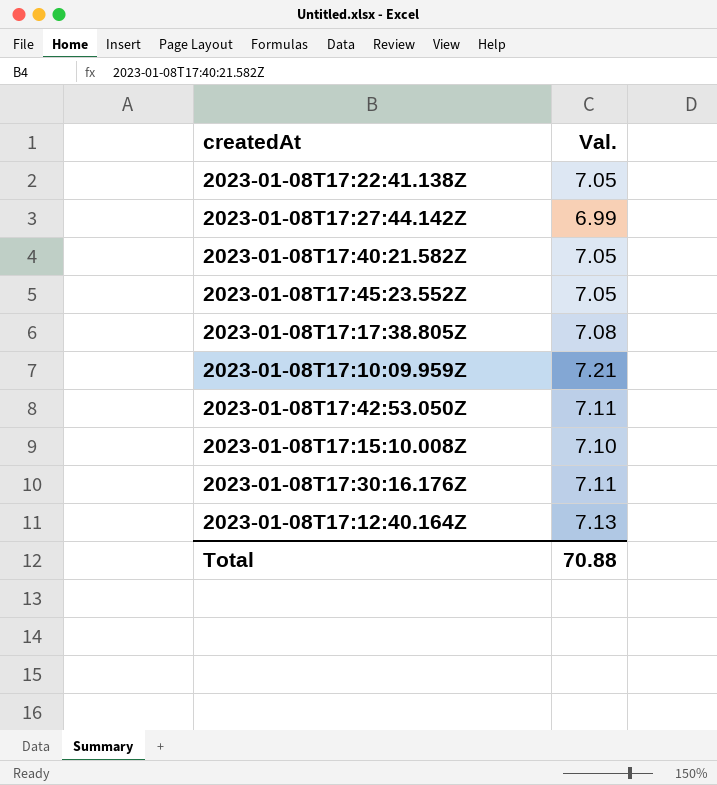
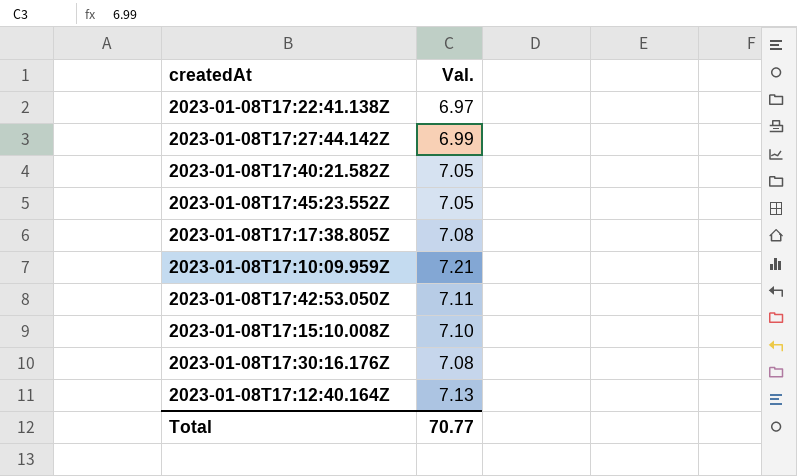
2023-01-08T17:22:41.138Z | Val.: 7.05 -> 6.97
2023-01-08T17:30:16.176Z | Val.: 7.11 -> 7.08
Total | Val.: 70.88 -> 70.77

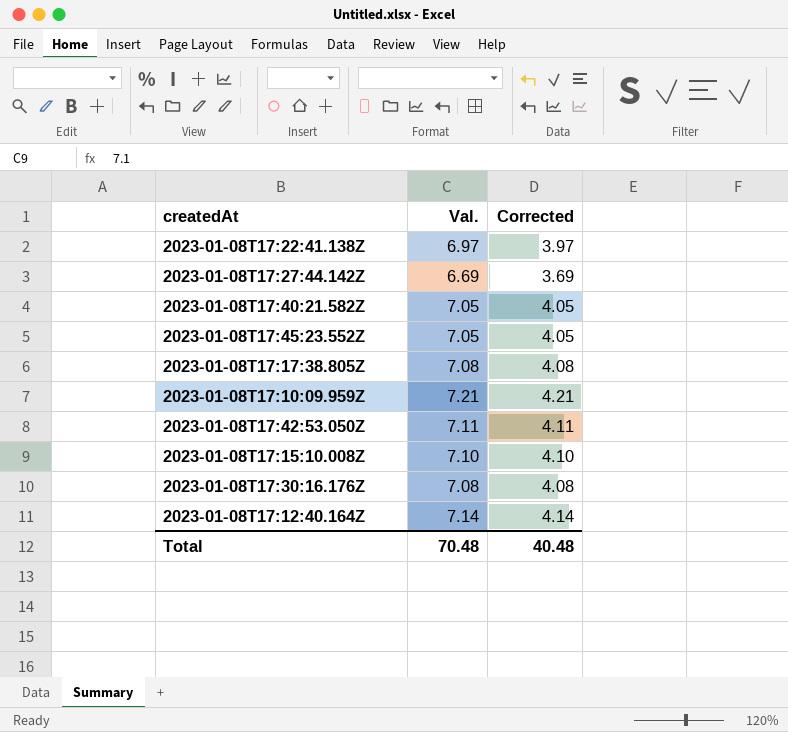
column Corrected | formula: none -> [Val.] - 3
2023-01-08T17:27:44.142Z | Val.: 6.99 -> 6.69
2023-01-08T17:12:40.164Z | Val.: 7.13 -> 7.14
Total | Val.: 70.77 -> 70.48

